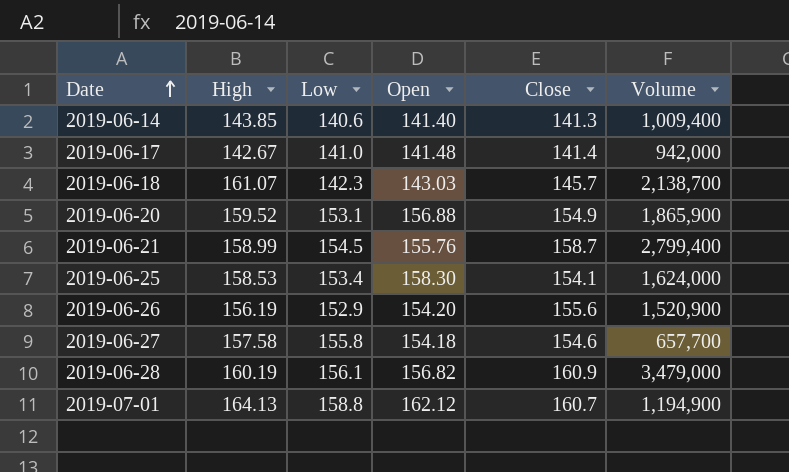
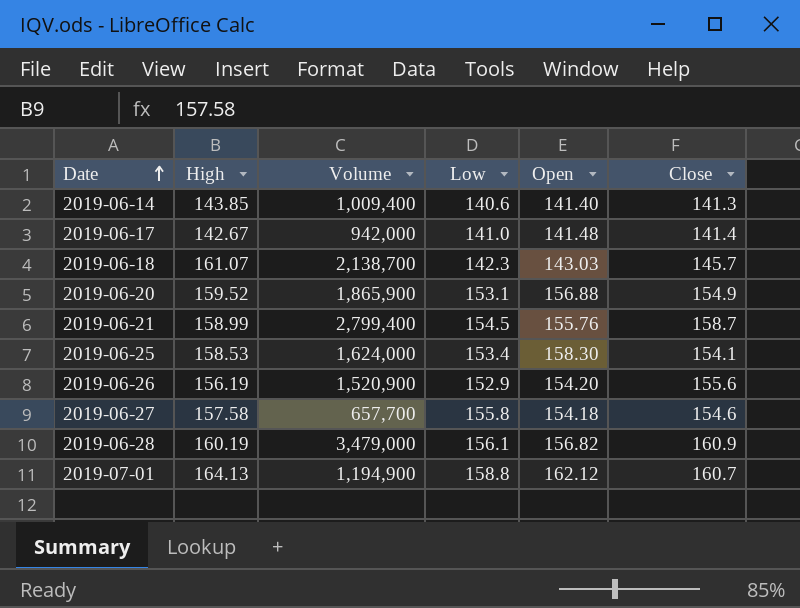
column Volume | position: 6 -> 3

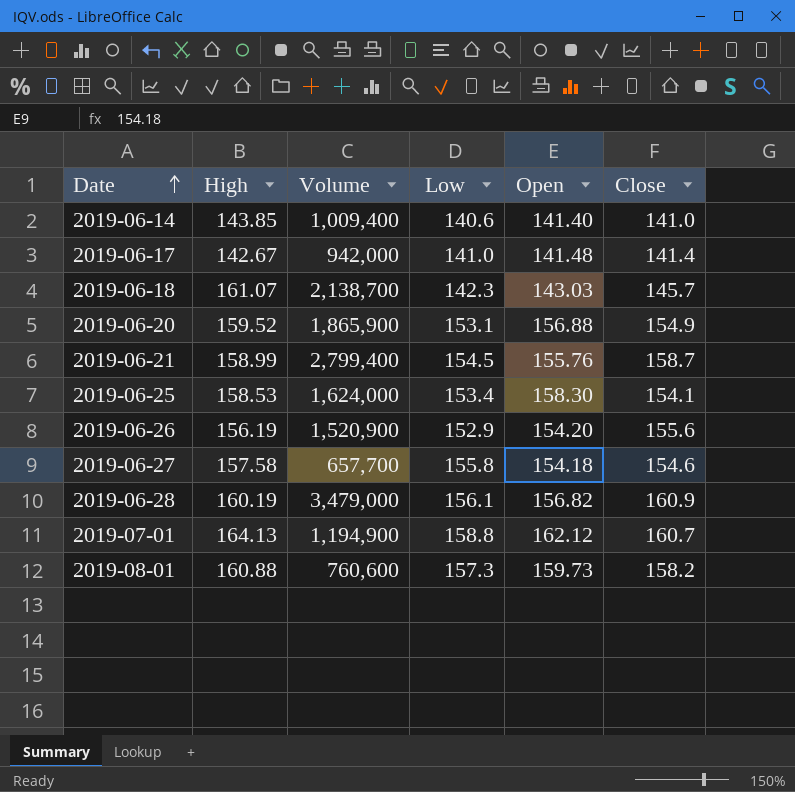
2019-06-14 | Close: 141.3 -> 141.0
row 2019-08-01: none -> 160.88 | 760,600 | 157.3 | 159.73 | 158.2

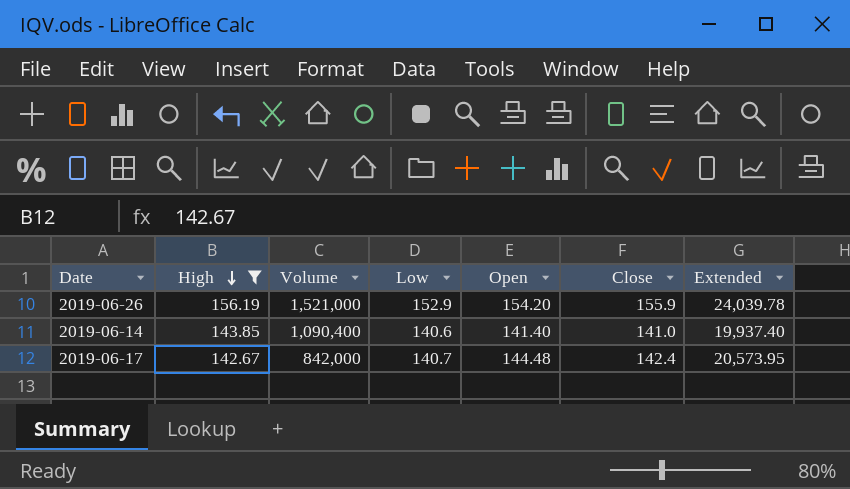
filter: none -> High <= 156.19
row order: Date ascending -> High descending
column Extended | formula: none -> [Open] * [Close]
2019-06-26 | Volume: 1,520,900 -> 1,521,000
2019-06-26 | Close: 155.6 -> 155.9
2019-06-14 | Volume: 1,009,400 -> 1,090,400
2019-06-17 | Volume: 942,000 -> 842,000
2019-06-17 | Low: 141.0 -> 140.7
2019-06-17 | Open: 141.48 -> 144.48
2019-06-17 | Close: 141.4 -> 142.4

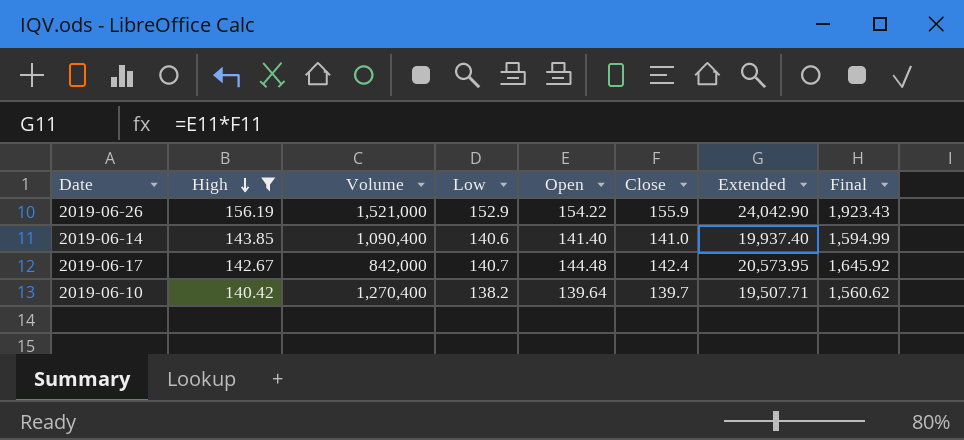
column Final | formula: none -> [Extended] * 0.08
2019-06-26 | Open: 154.20 -> 154.22
2019-06-26 | Extended: 24,039.78 -> 24,042.90
row 2019-06-10: none -> 140.42 | 1,270,400 | 138.2 | 139.64 | 139.7 | 19,507.71 | 1,560.62

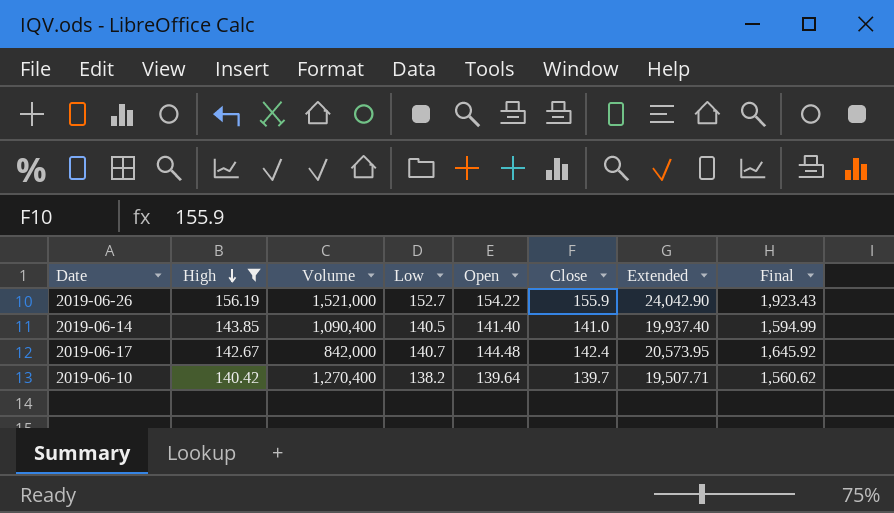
2019-06-26 | Low: 152.9 -> 152.7
2019-06-14 | Low: 140.6 -> 140.5

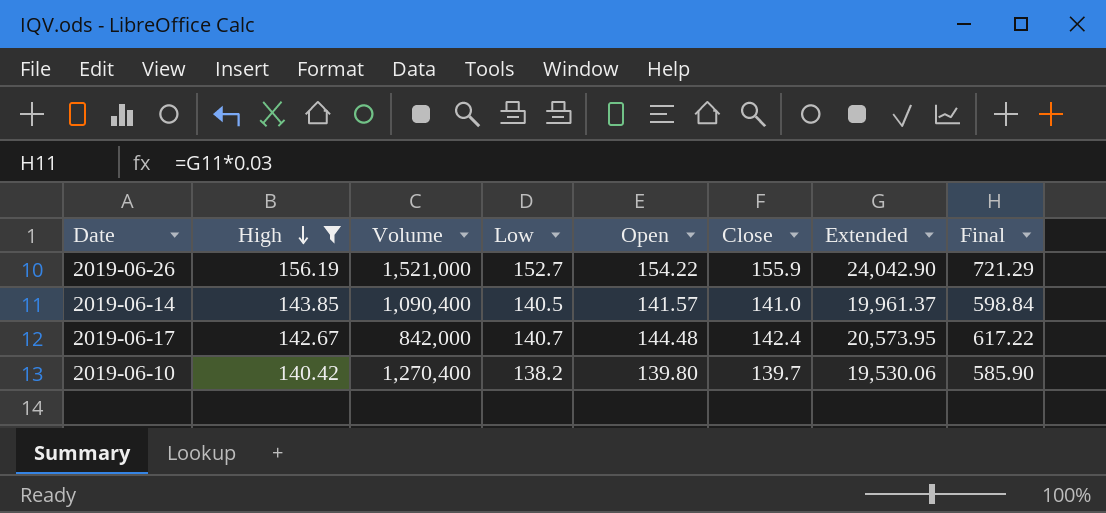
column Final | formula: [Extended] * 0.08 -> [Extended] * 0.03
2019-06-14 | Open: 141.40 -> 141.57
2019-06-14 | Extended: 19,937.40 -> 19,961.37
2019-06-10 | Open: 139.64 -> 139.80
2019-06-10 | Extended: 19,507.71 -> 19,530.06

